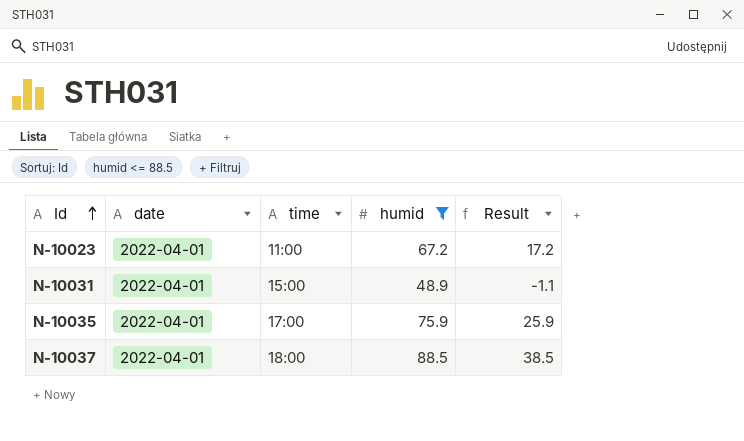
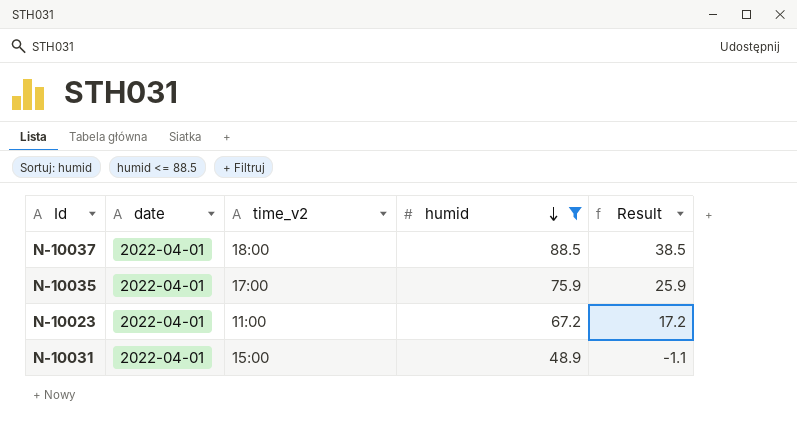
row order: Id ascending -> humid descending
column name: time -> time_v2

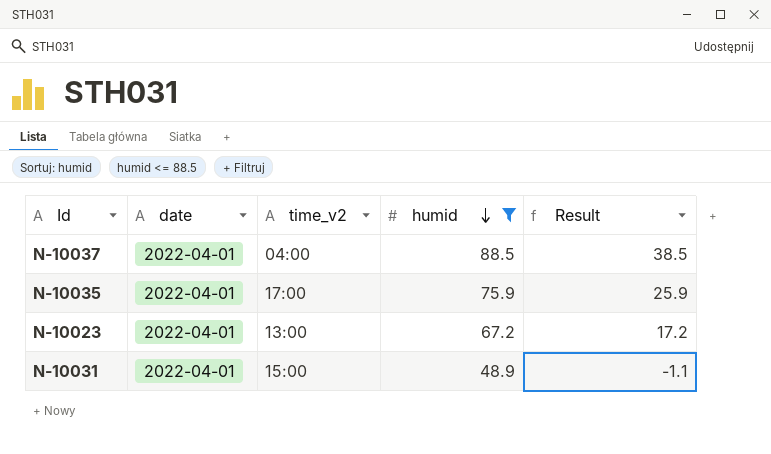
N-10037 | time_v2: 18:00 -> 04:00
N-10023 | time_v2: 11:00 -> 13:00

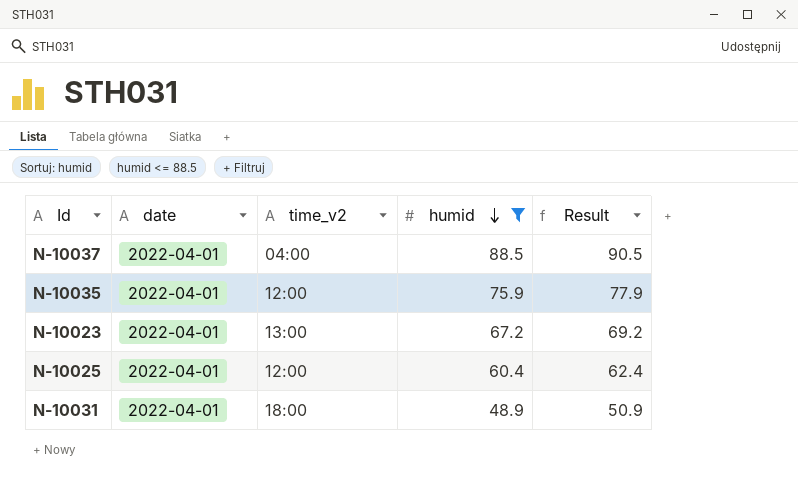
column Result | formula: [humid] - 50 -> [humid] + 2
N-10035 | time_v2: 17:00 -> 12:00
row N-10025: none -> 2022-04-01 | 12:00 | 60.4 | 62.4
N-10031 | time_v2: 15:00 -> 18:00

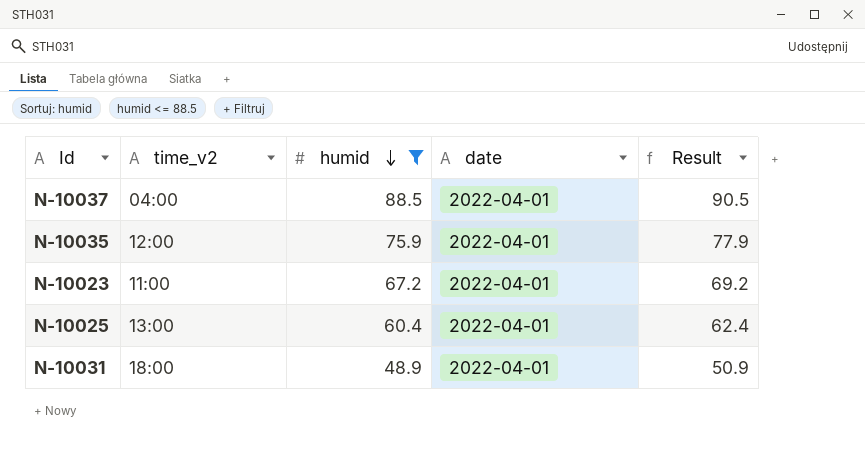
column date | position: 2 -> 4
N-10023 | time_v2: 13:00 -> 11:00
N-10025 | time_v2: 12:00 -> 13:00

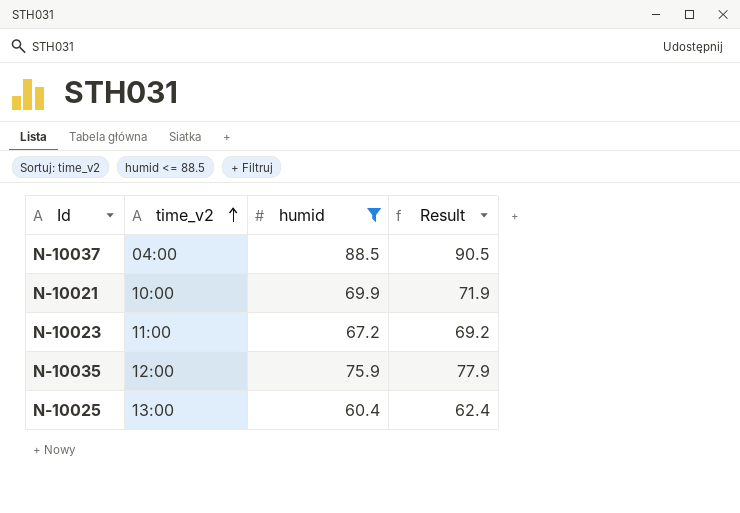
row order: humid descending -> time_v2 ascending
column date | position: 4 -> none
row N-10031: 18:00 | 48.9 | 2022-04-01 | 50.9 -> none
row N-10021: none -> 10:00 | 69.9 | 71.9

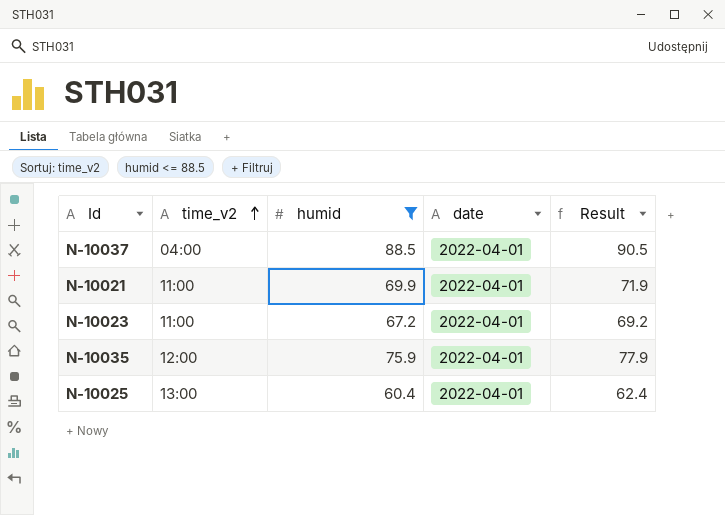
column date | position: none -> 4
N-10021 | time_v2: 10:00 -> 11:00

